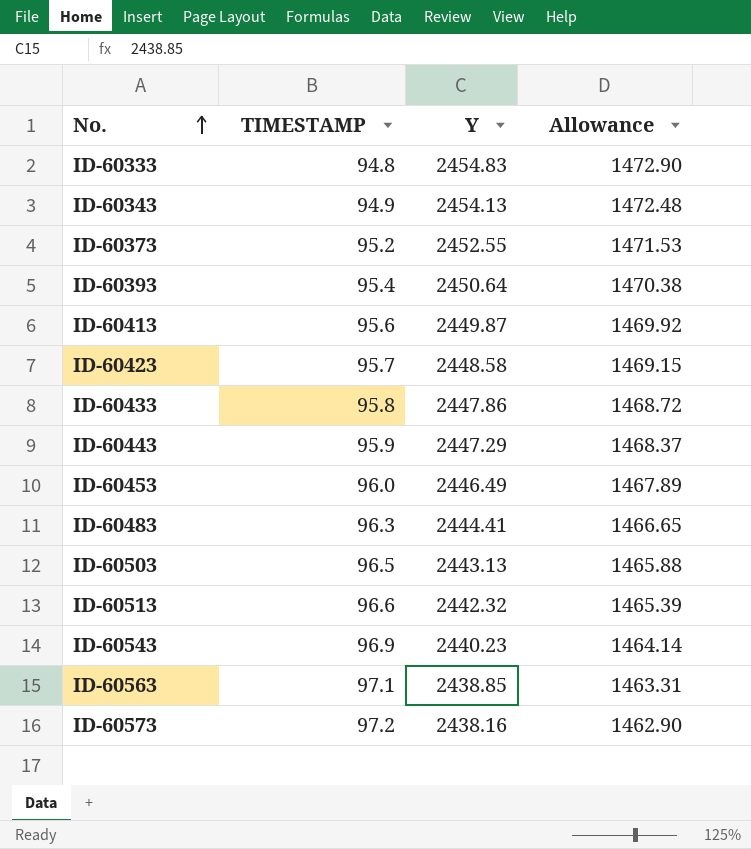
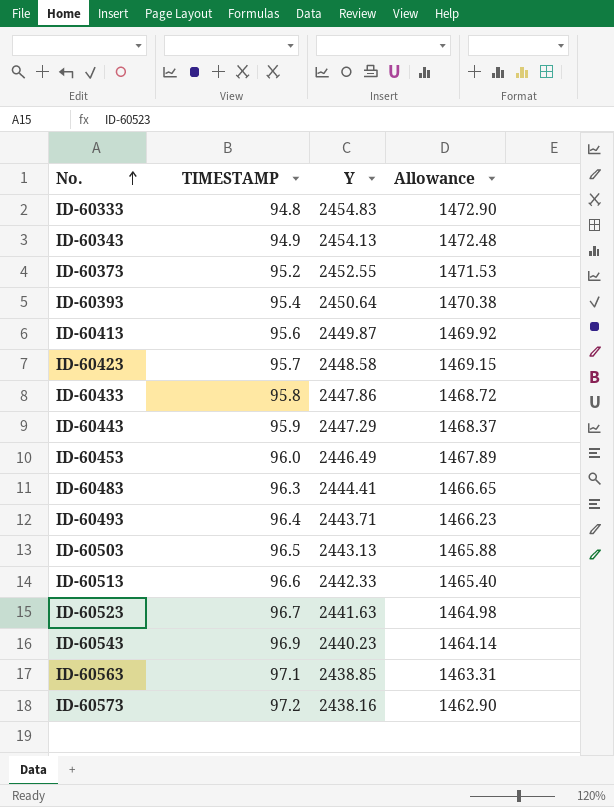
row ID-60493: none -> 96.4 | 2443.71 | 1466.23
ID-60513 | Y: 2442.32 -> 2442.33
ID-60513 | Allowance: 1465.39 -> 1465.40
row ID-60523: none -> 96.7 | 2441.63 | 1464.98

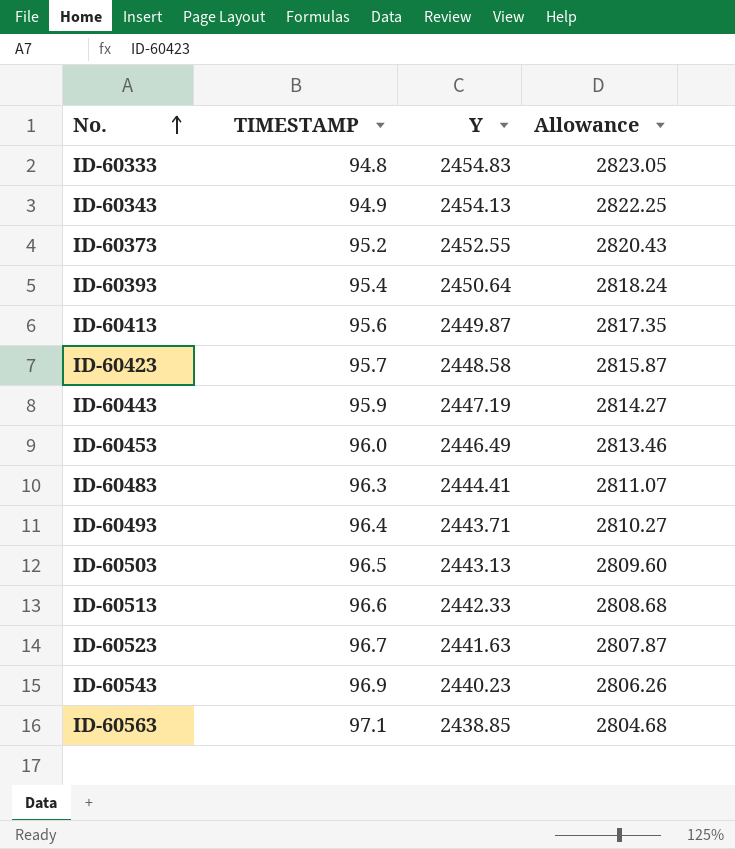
column Allowance | formula: [Y] * 0.6 -> [Y] * 1.15
row ID-60433: 95.8 | 2447.86 | 1468.72 -> none
row ID-60573: 97.2 | 2438.16 | 1462.90 -> none
ID-60443 | Y: 2447.29 -> 2447.19

